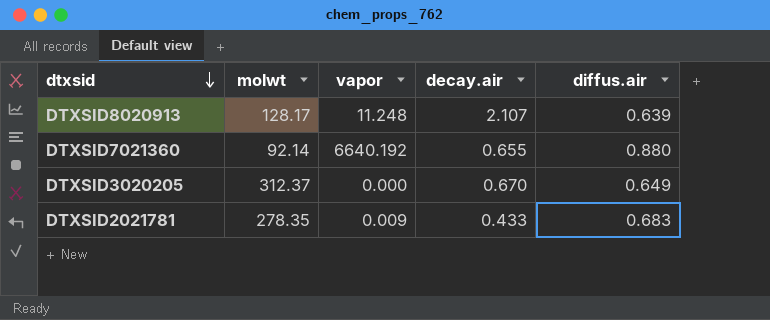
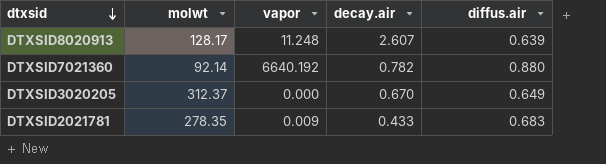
DTXSID8020913 | decay.air: 2.107 -> 2.607
DTXSID7021360 | decay.air: 0.655 -> 0.782

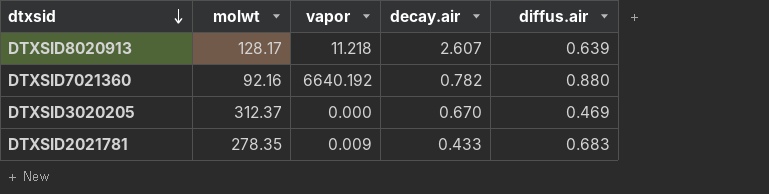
DTXSID8020913 | vapor: 11.248 -> 11.218
DTXSID7021360 | molwt: 92.14 -> 92.16
DTXSID3020205 | diffus.air: 0.649 -> 0.469

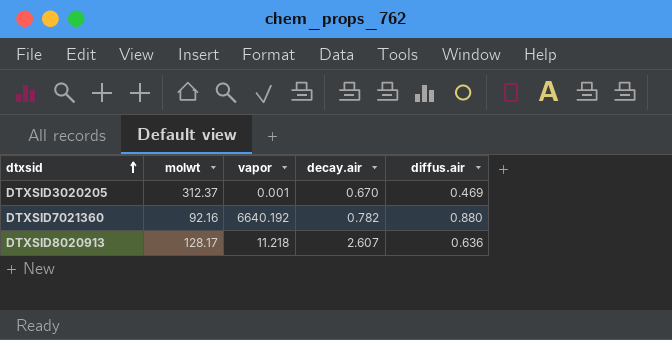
row order: dtxsid descending -> dtxsid ascending
row DTXSID2021781: 278.35 | 0.009 | 0.433 | 0.683 -> none
DTXSID3020205 | vapor: 0.000 -> 0.001
DTXSID8020913 | diffus.air: 0.639 -> 0.636

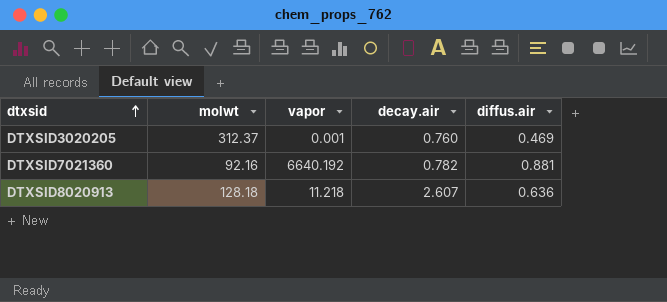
DTXSID3020205 | decay.air: 0.670 -> 0.760
DTXSID7021360 | diffus.air: 0.880 -> 0.881
DTXSID8020913 | molwt: 128.17 -> 128.18

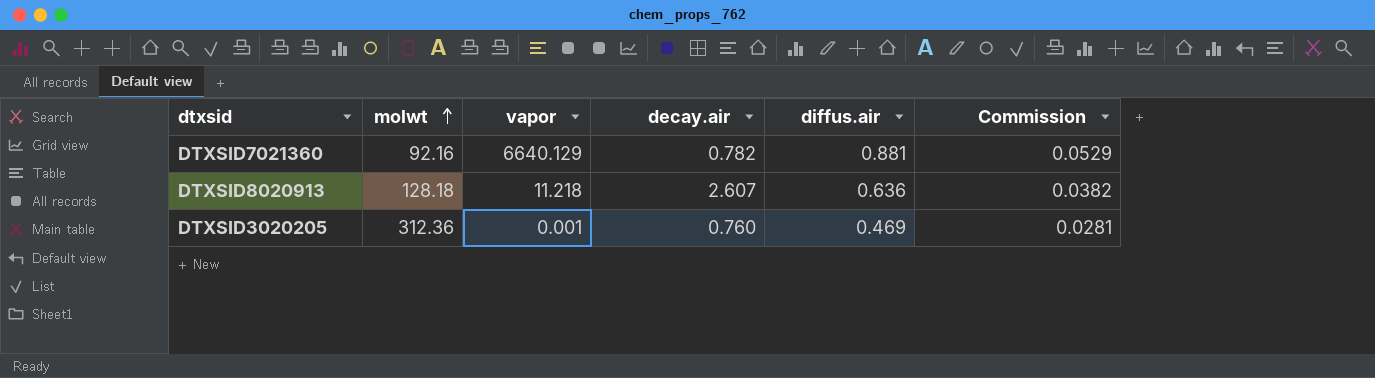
row order: dtxsid ascending -> molwt ascending
column Commission | formula: none -> [diffus.air] * 0.06
DTXSID7021360 | vapor: 6640.192 -> 6640.129
DTXSID3020205 | molwt: 312.37 -> 312.36

